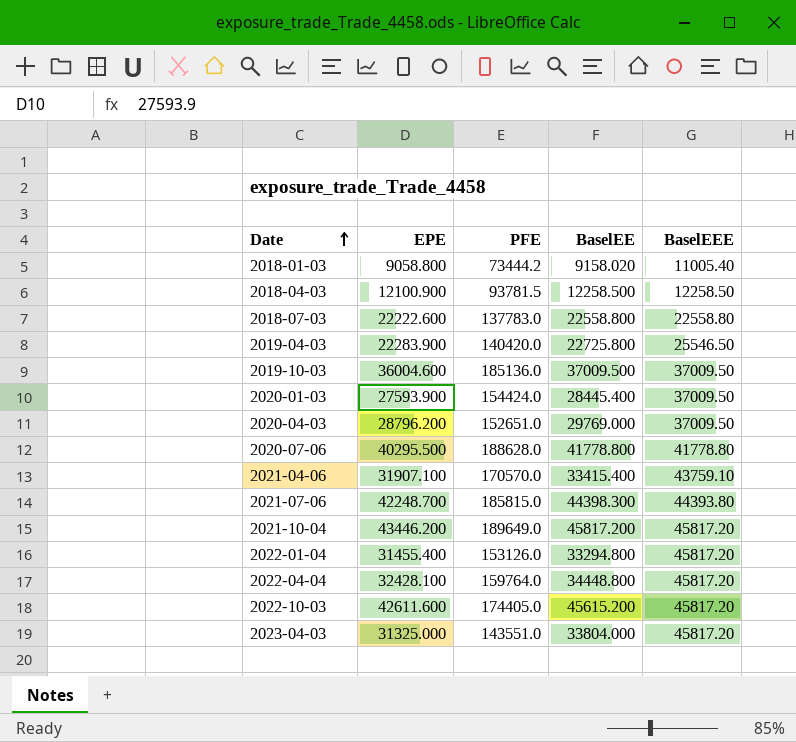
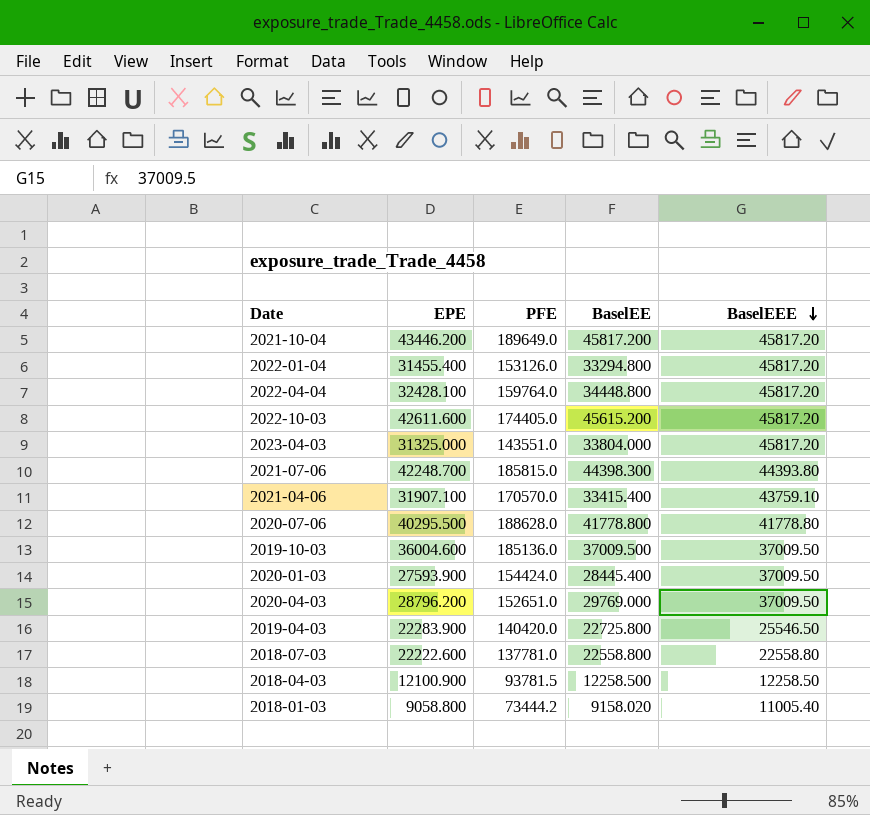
row order: Date ascending -> BaselEEE descending
2018-07-03 | PFE: 137783.0 -> 137781.0

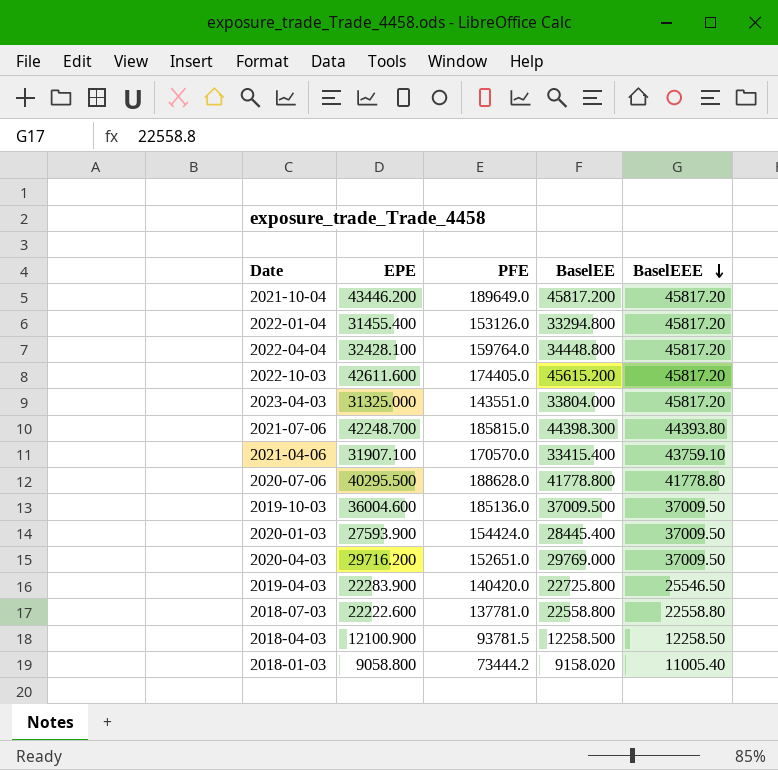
2020-04-03 | EPE: 28796.200 -> 29716.200

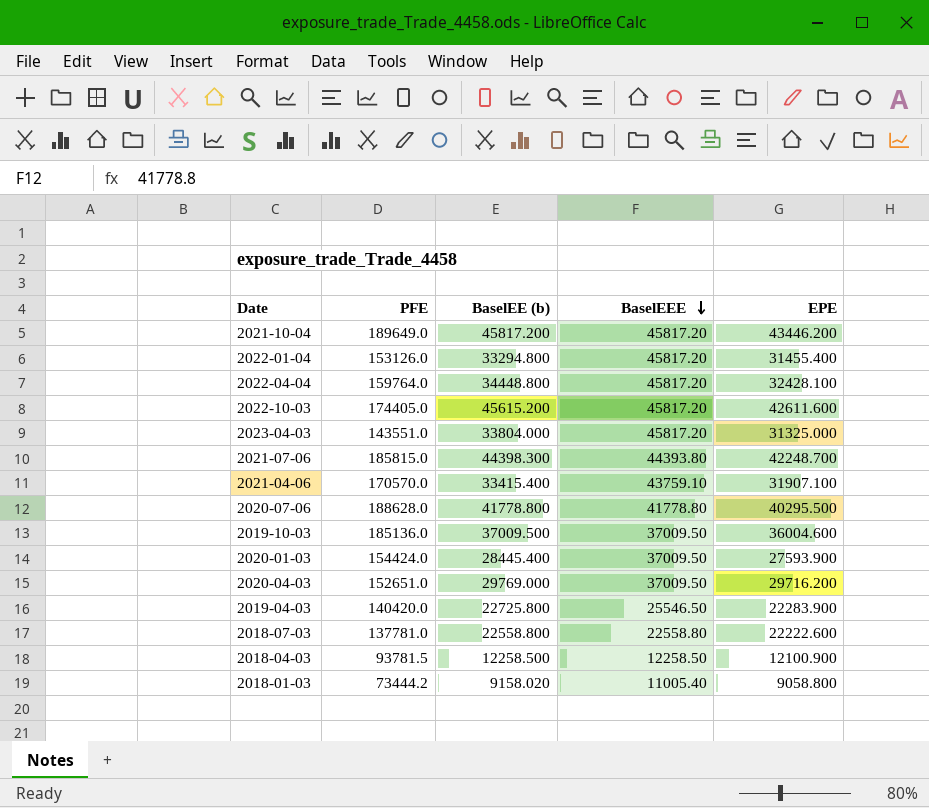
column name: BaselEE -> BaselEE (b)
column EPE | position: 2 -> 5

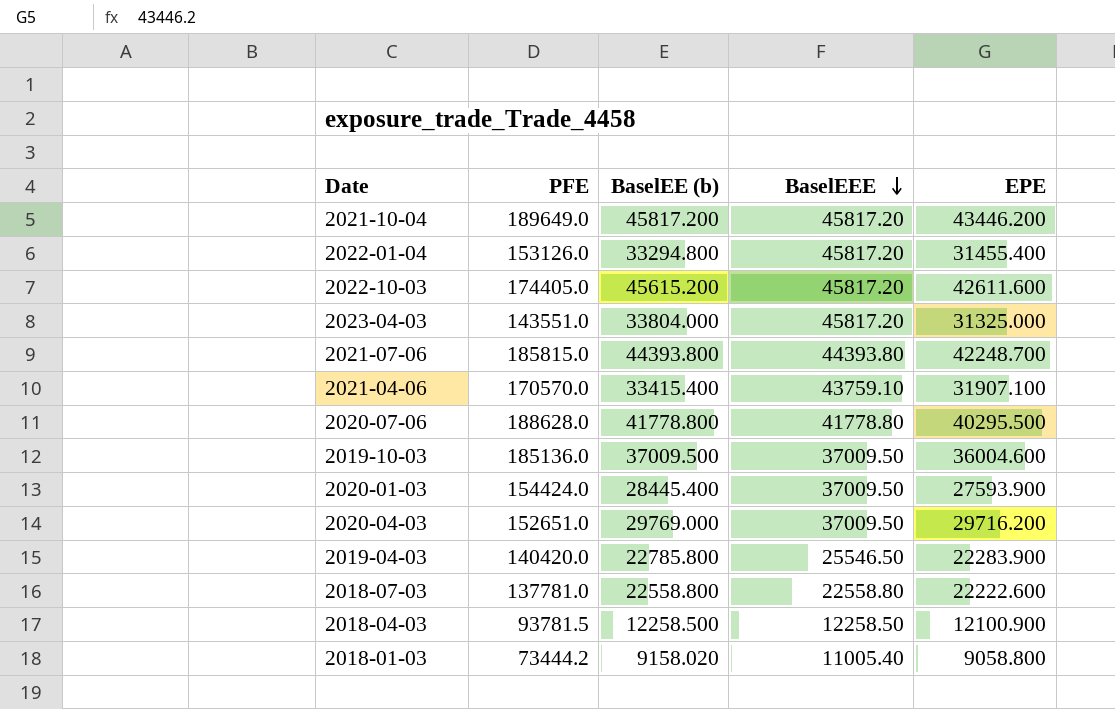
row 2022-04-04: 159764.0 | 34448.800 | 45817.20 | 32428.100 -> none
2021-07-06 | BaselEE (b): 44398.300 -> 44393.800
2019-04-03 | BaselEE (b): 22725.800 -> 22785.800

